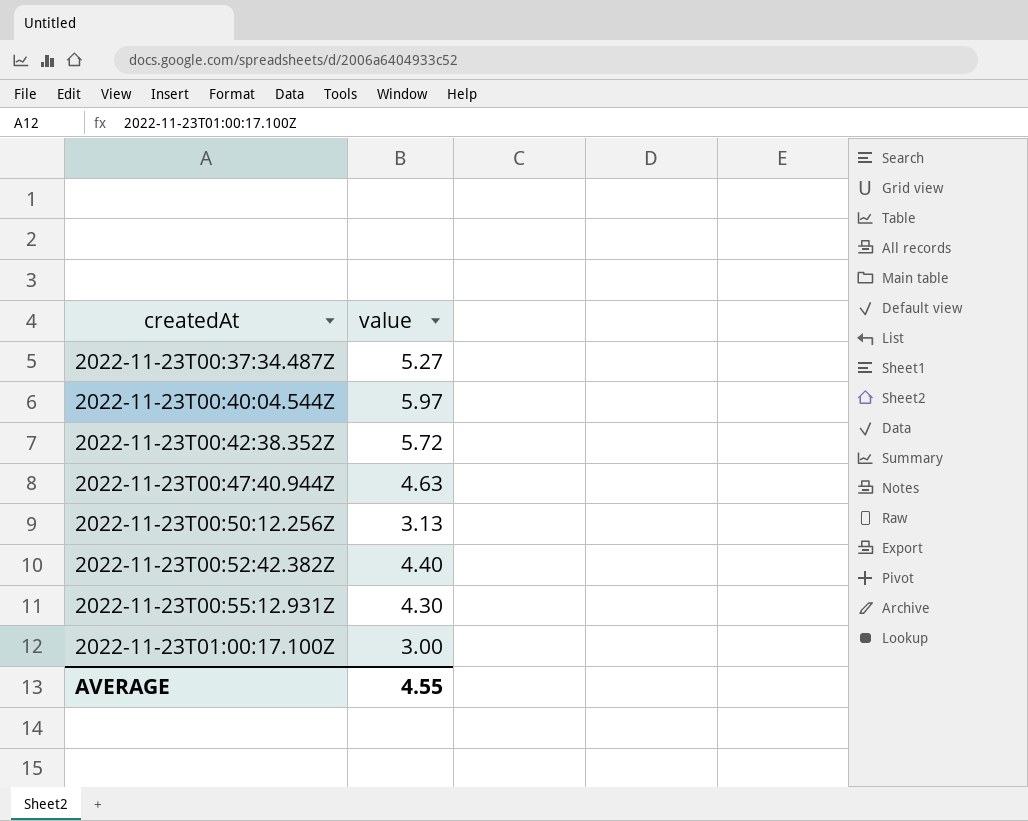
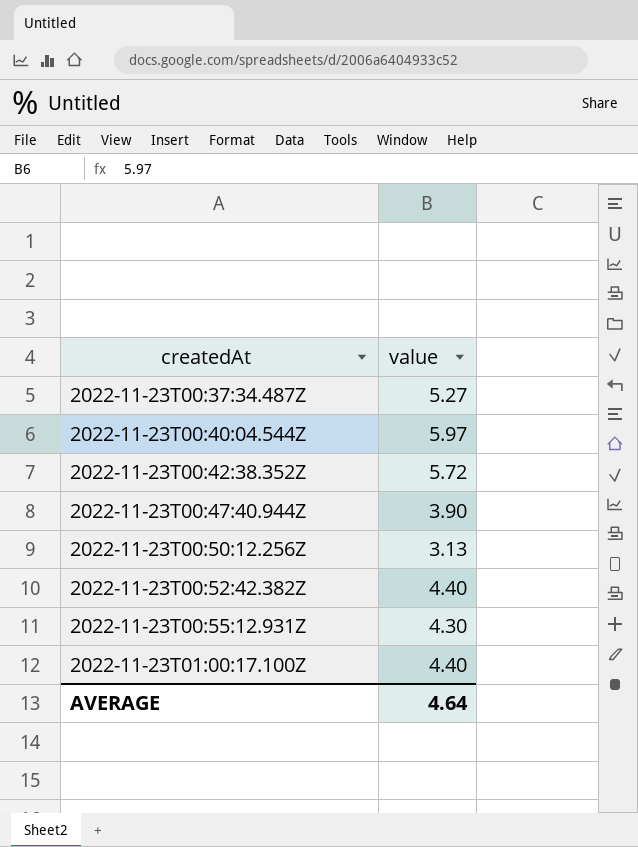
2022-11-23T00:47:40.944Z | value: 4.63 -> 3.90
2022-11-23T01:00:17.100Z | value: 3.00 -> 4.40
AVERAGE | value: 4.55 -> 4.64

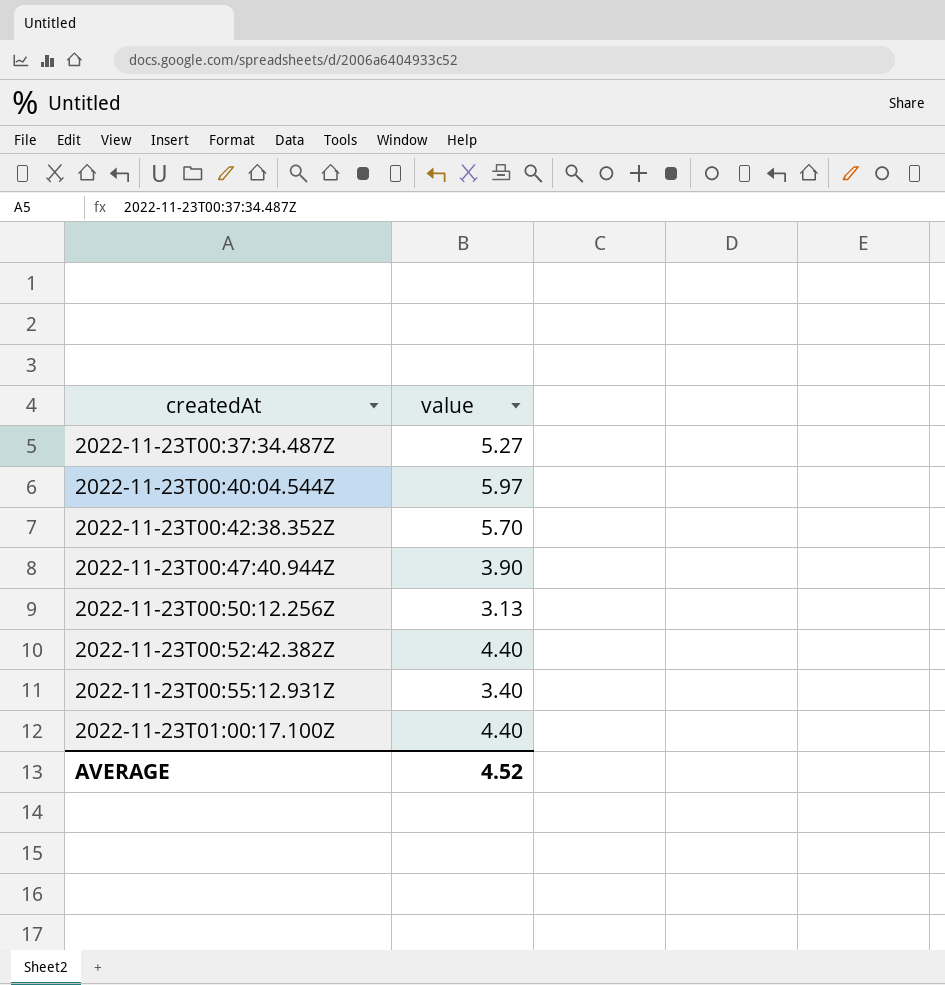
2022-11-23T00:42:38.352Z | value: 5.72 -> 5.70
2022-11-23T00:55:12.931Z | value: 4.30 -> 3.40
AVERAGE | value: 4.64 -> 4.52

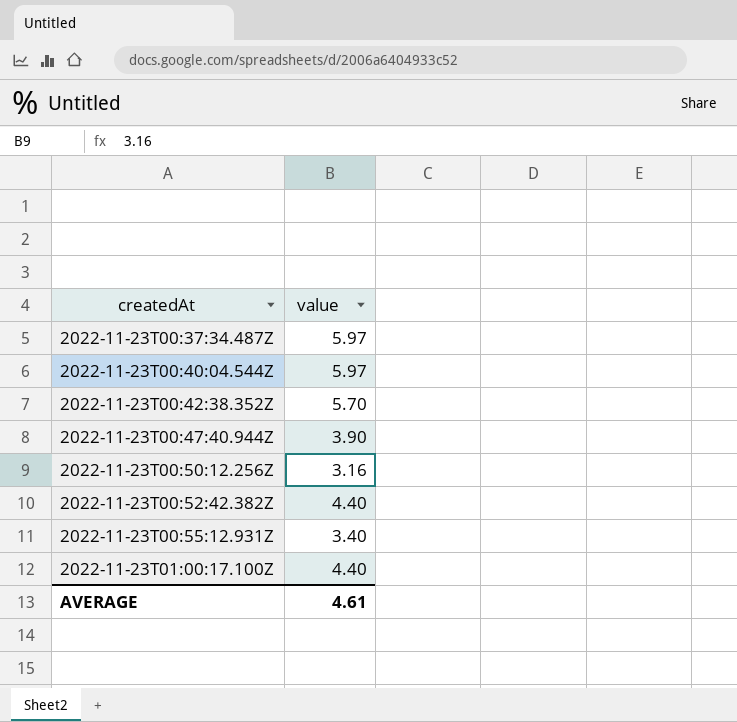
2022-11-23T00:37:34.487Z | value: 5.27 -> 5.97
2022-11-23T00:50:12.256Z | value: 3.13 -> 3.16
AVERAGE | value: 4.52 -> 4.61

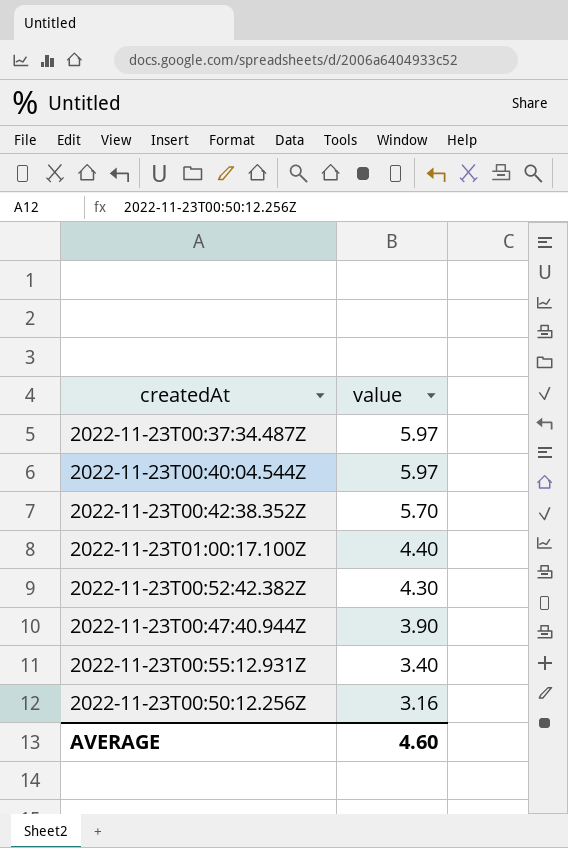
row order: createdAt ascending -> value descending
2022-11-23T00:52:42.382Z | value: 4.40 -> 4.30
AVERAGE | value: 4.61 -> 4.60

